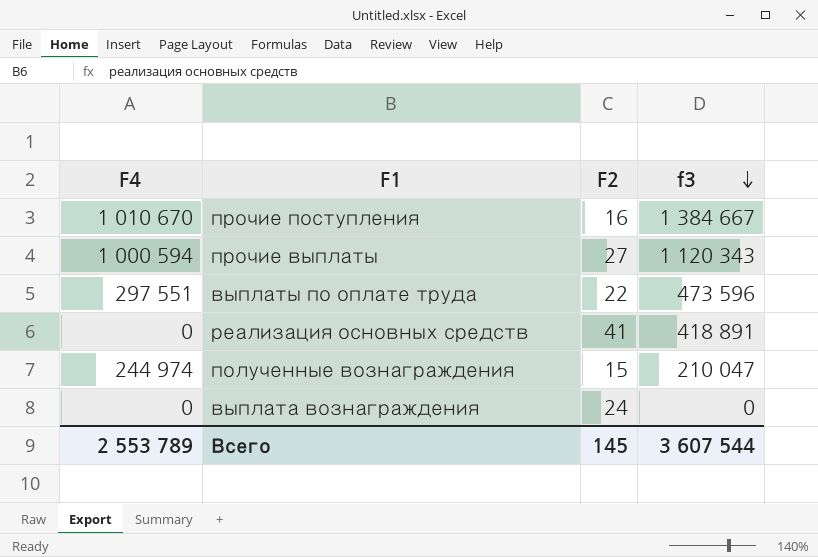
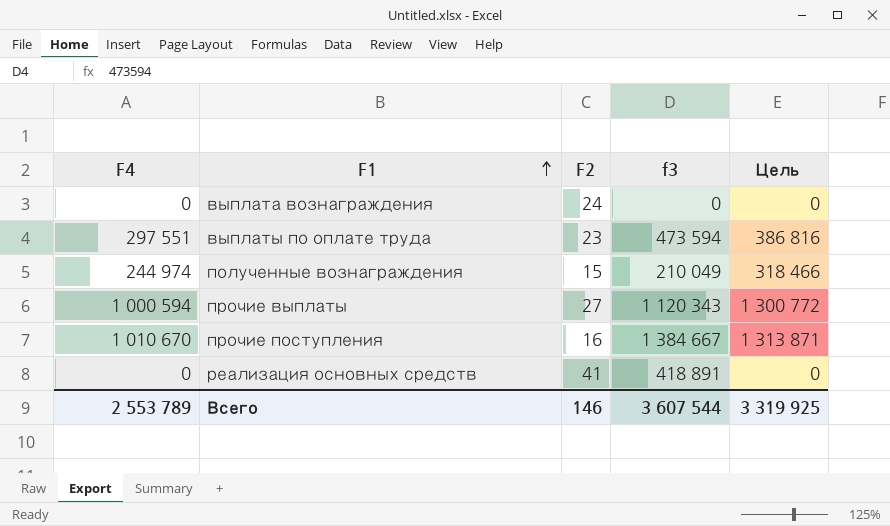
row order: f3 descending -> F1 ascending
column Цель | formula: none -> [F4] * 1,3
выплаты по оплате труда | F2: 22 -> 23
выплаты по оплате труда | f3: 473 596 -> 473 594
полученные вознаграждения | f3: 210 047 -> 210 049
Всего | F2: 145 -> 146

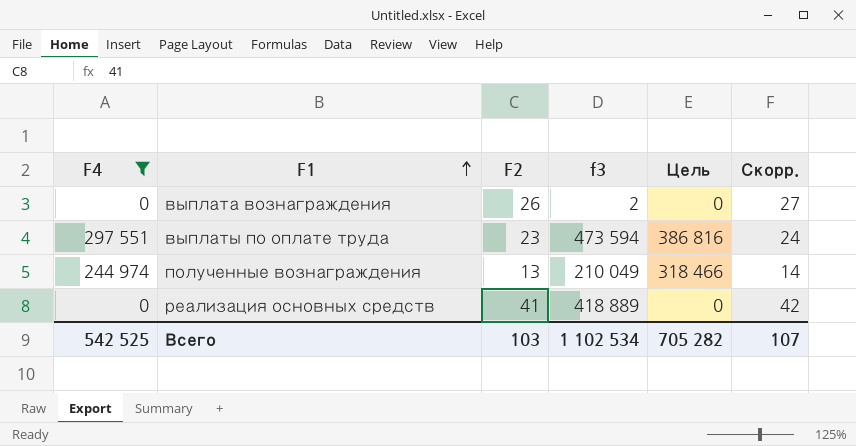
filter: none -> F4 <= 297 551
column Скорр. | formula: none -> [F2] + 1
выплата вознаграждения | F2: 24 -> 26
выплата вознаграждения | f3: 0 -> 2
полученные вознаграждения | F2: 15 -> 13
реализация основных средств | f3: 418 891 -> 418 889
Всего | F4: 2 553 789 -> 542 525
Всего | F2: 146 -> 103
Всего | f3: 3 607 544 -> 1 102 534
Всего | Цель: 3 319 925 -> 705 282

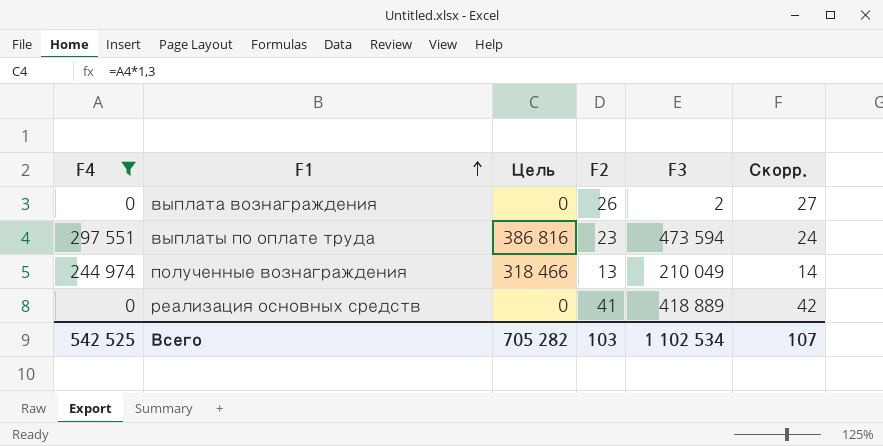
column Цель | position: 5 -> 3
column name: f3 -> F3

